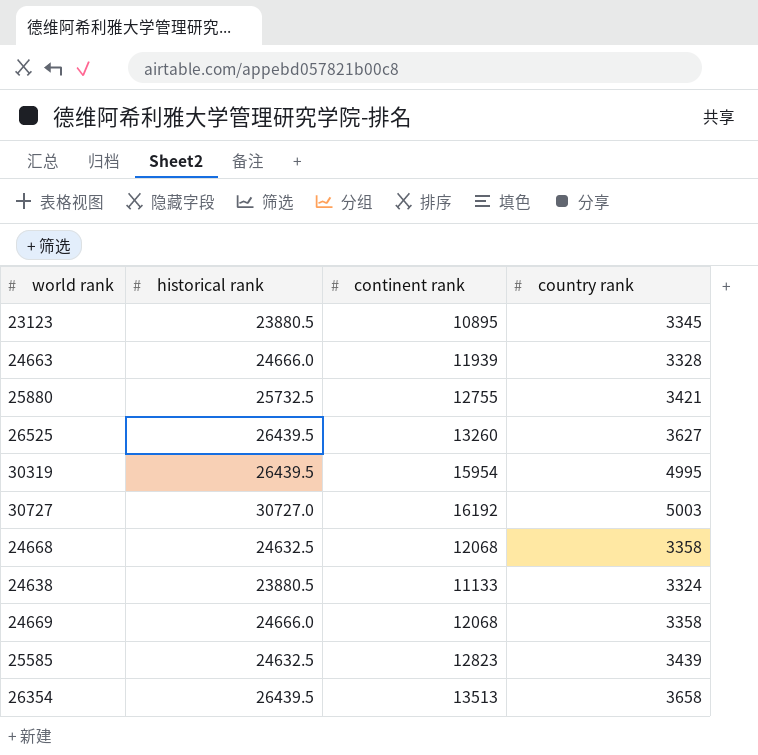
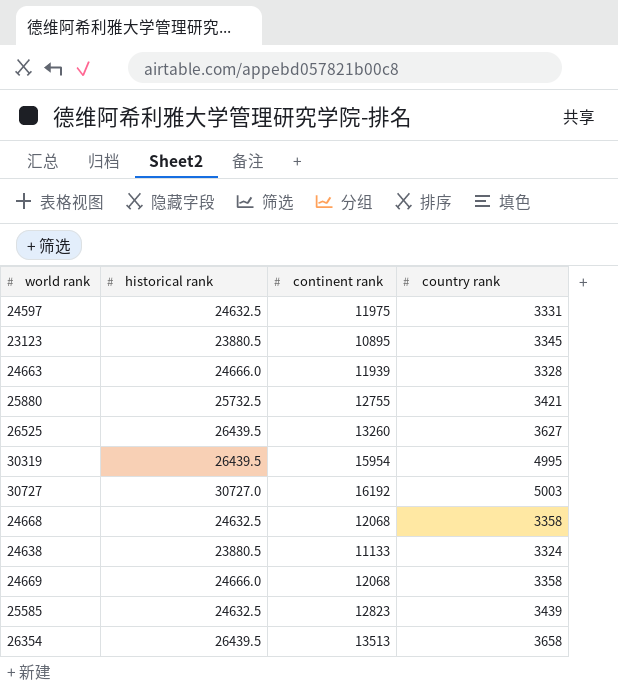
row 24597: none -> 24632.5 | 11975 | 3331

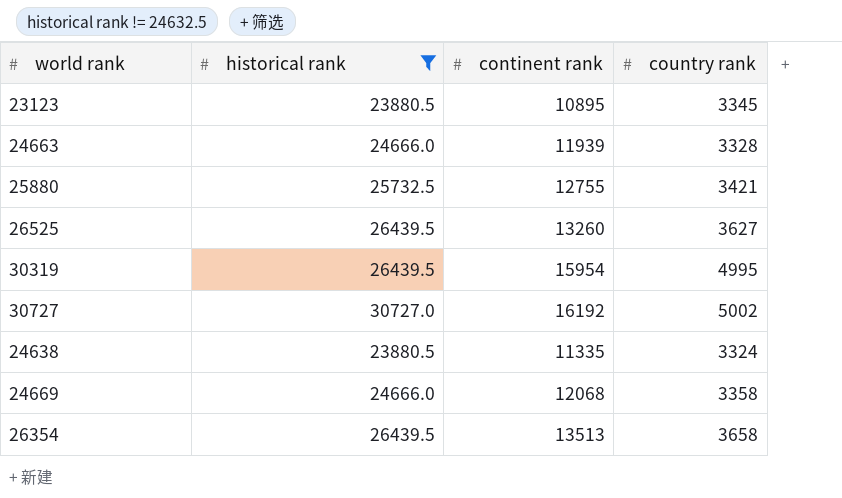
filter: none -> historical rank != 24632.5
30727 | country rank: 5003 -> 5002
24638 | continent rank: 11133 -> 11335

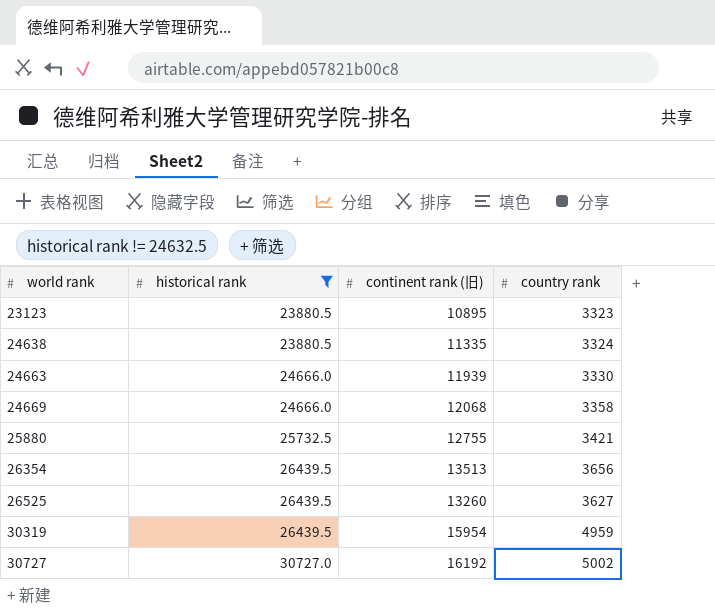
row order: none -> world rank ascending
column name: continent rank -> continent rank (旧)
23123 | country rank: 3345 -> 3323
24663 | country rank: 3328 -> 3330
26354 | country rank: 3658 -> 3656
30319 | country rank: 4995 -> 4959

